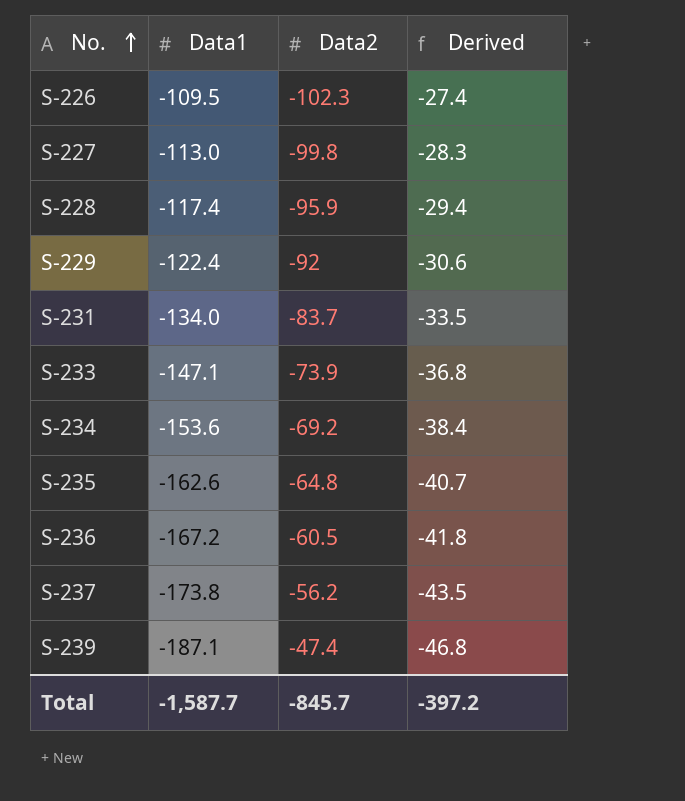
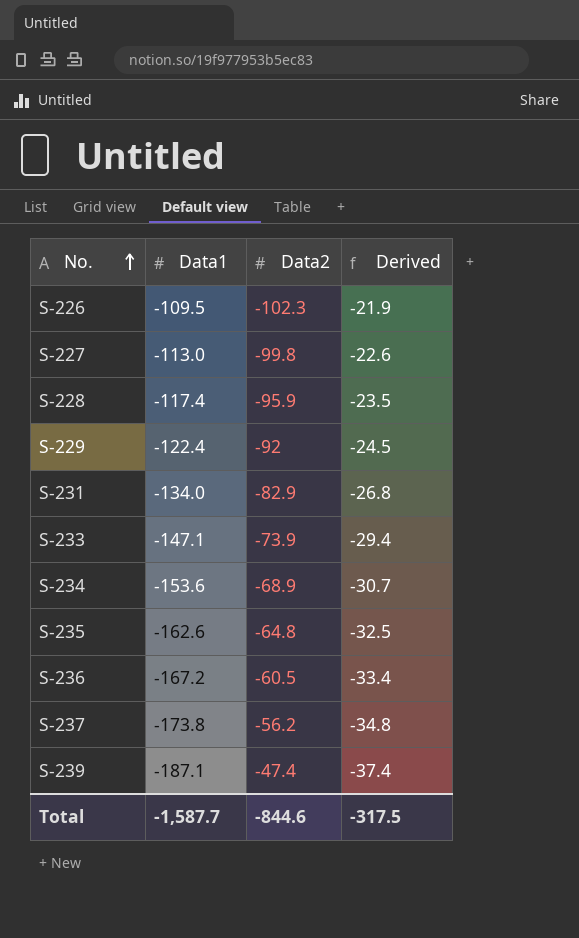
column Derived | formula: [Data1] * 0.25 -> [Data1] * 0.2
S-231 | Data2: -83.7 -> -82.9
S-234 | Data2: -69.2 -> -68.9
Total | Data2: -845.7 -> -844.6
Total | Derived: -397.2 -> -317.5

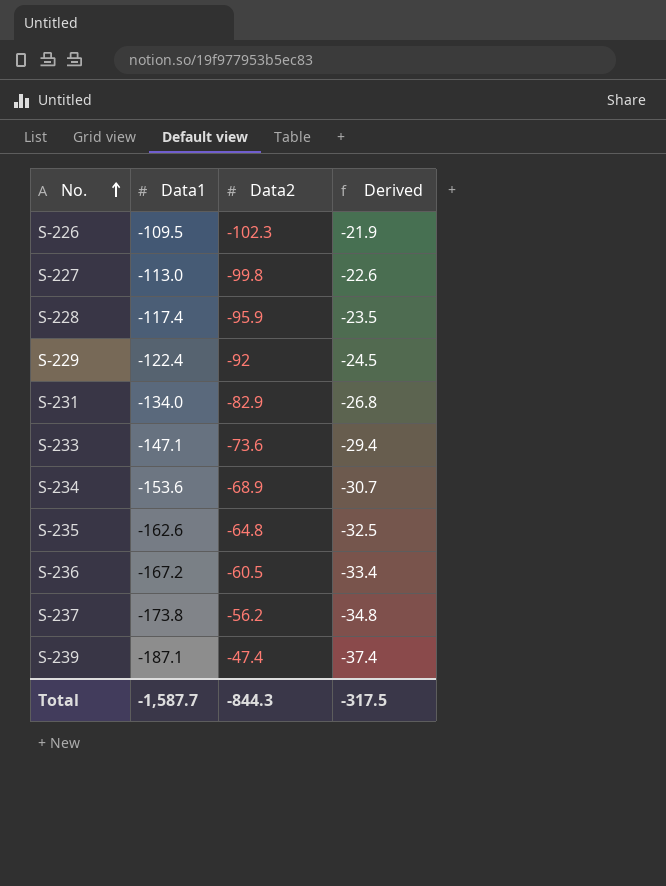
S-233 | Data2: -73.9 -> -73.6
Total | Data2: -844.6 -> -844.3

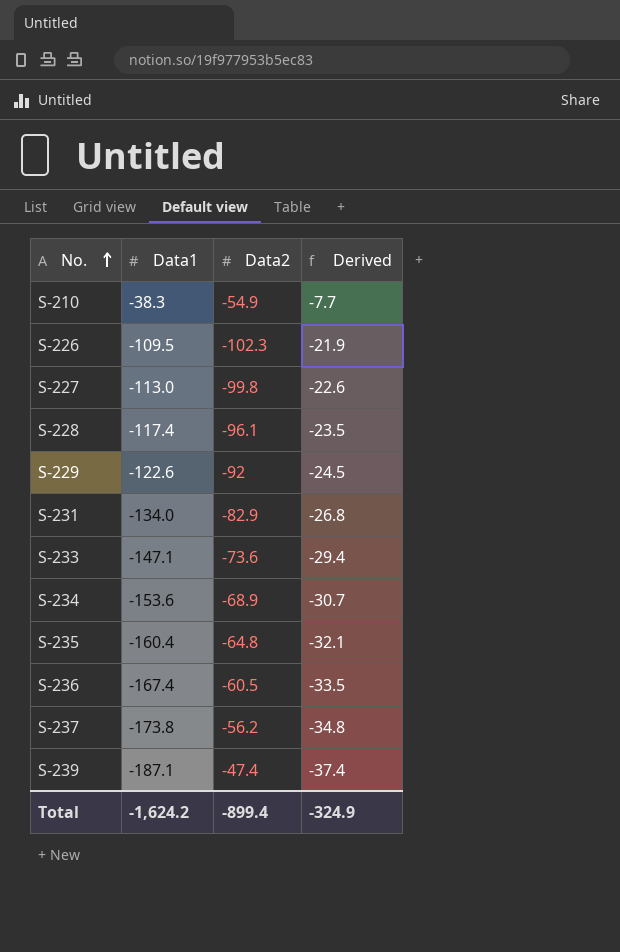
row S-210: none -> -38.3 | -54.9 | -7.7
S-228 | Data2: -95.9 -> -96.1
S-229 | Data1: -122.4 -> -122.6
S-235 | Data1: -162.6 -> -160.4
S-235 | Derived: -32.5 -> -32.1
S-236 | Data1: -167.2 -> -167.4
S-236 | Derived: -33.4 -> -33.5
Total | Data1: -1,587.7 -> -1,624.2
Total | Data2: -844.3 -> -899.4
Total | Derived: -317.5 -> -324.9

